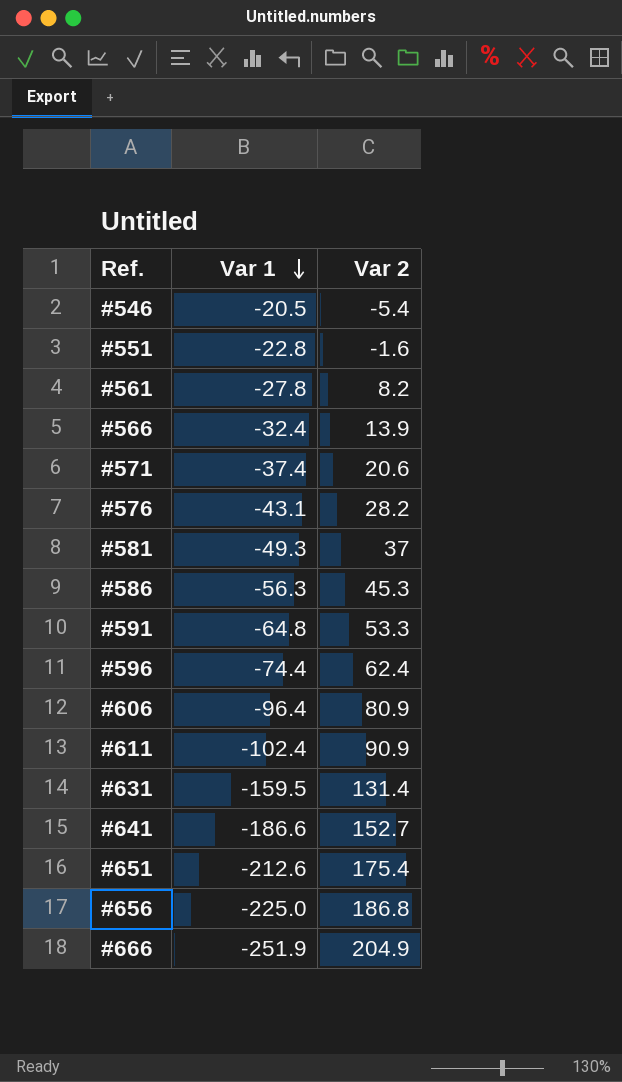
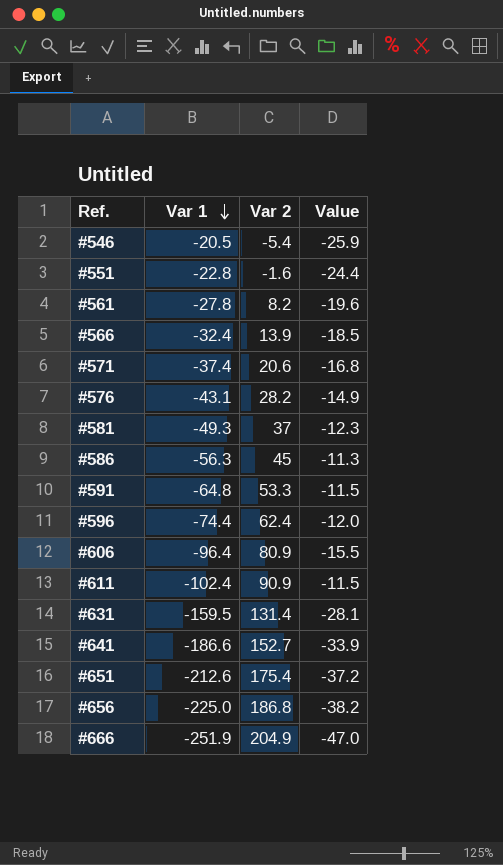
column Value | formula: none -> [Var 1] + [Var 2]
#586 | Var 2: 45.3 -> 45

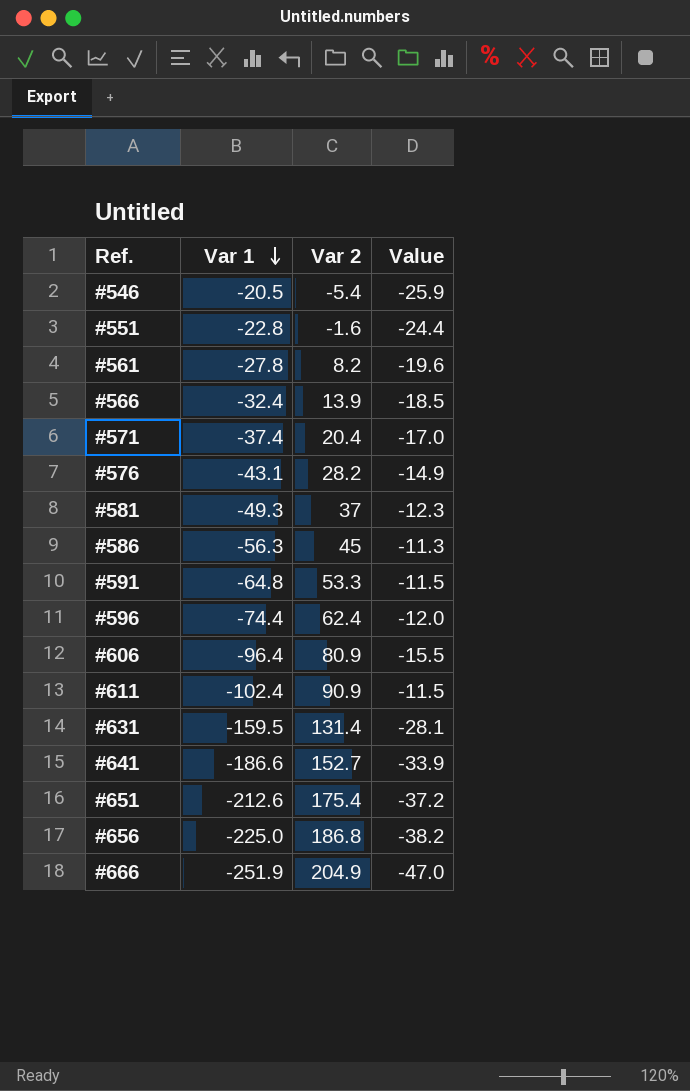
#571 | Var 2: 20.6 -> 20.4
#571 | Value: -16.8 -> -17.0

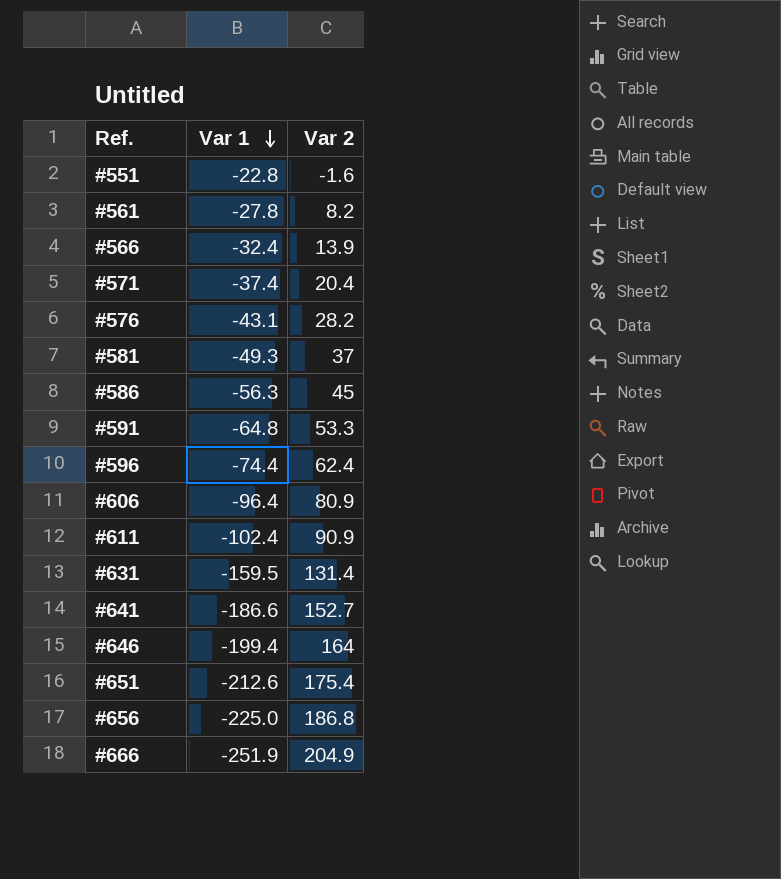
column Value | formula: [Var 1] + [Var 2] -> none
row #546: -20.5 | -5.4 | -25.9 -> none
row #646: none -> -199.4 | 164

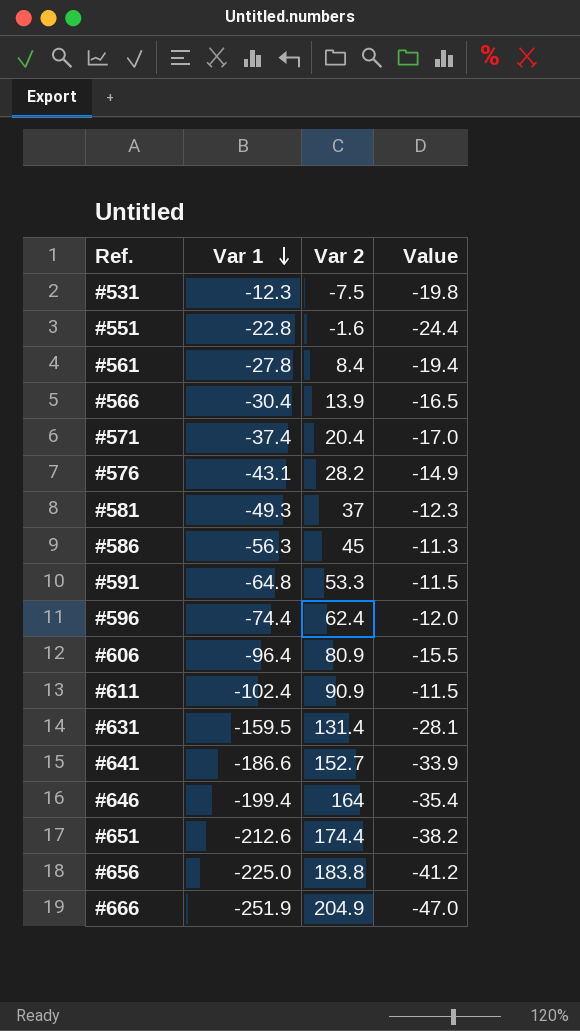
column Value | formula: none -> [Var 1] + [Var 2]
row #531: none -> -12.3 | -7.5 | -19.8
#561 | Var 2: 8.2 -> 8.4
#566 | Var 1: -32.4 -> -30.4
#651 | Var 2: 175.4 -> 174.4
#656 | Var 2: 186.8 -> 183.8

